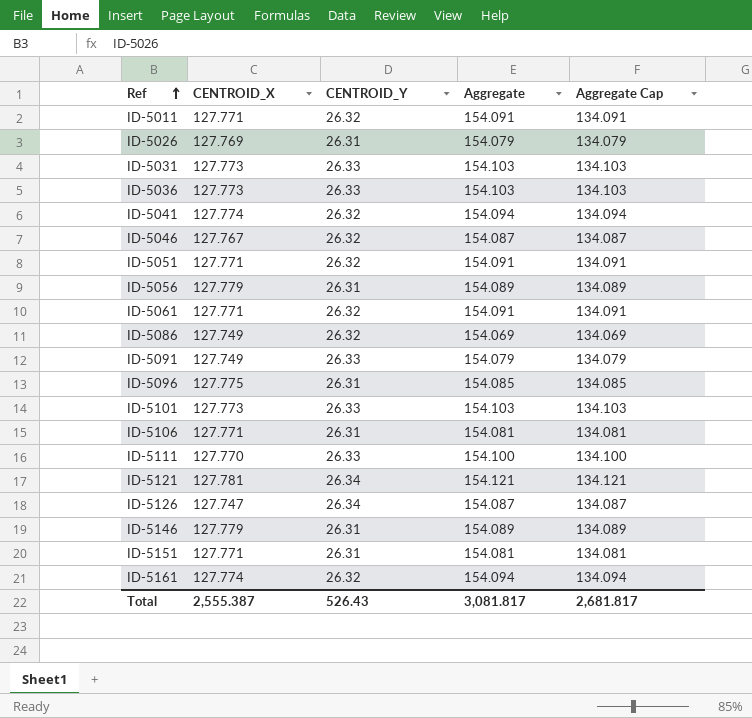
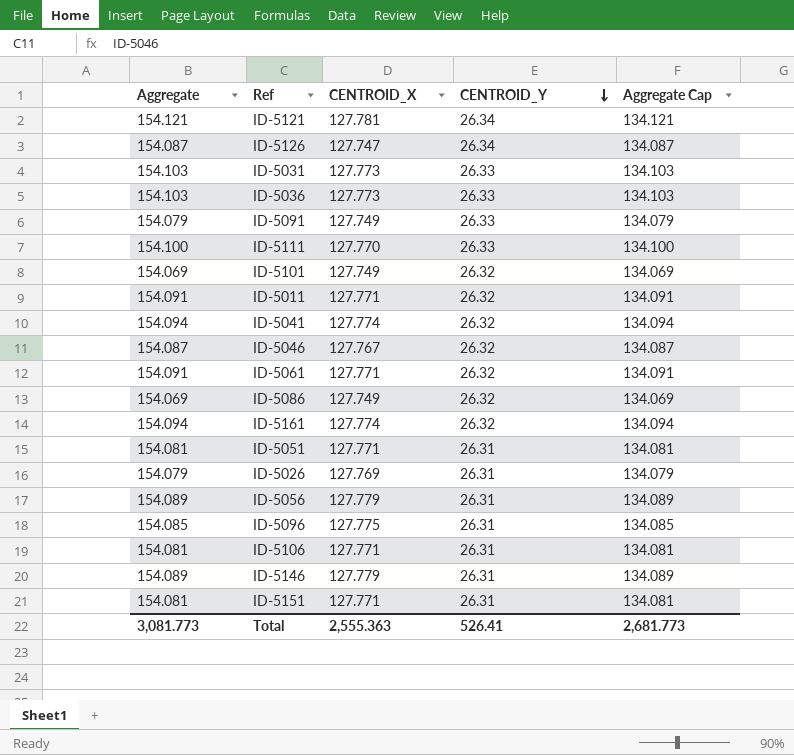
row order: Ref ascending -> CENTROID_Y descending
column Aggregate | position: 4 -> 1
ID-5101 | Aggregate: 154.103 -> 154.069
ID-5101 | CENTROID_X: 127.773 -> 127.749
ID-5101 | CENTROID_Y: 26.33 -> 26.32
ID-5101 | Aggregate Cap: 134.103 -> 134.069
ID-5051 | Aggregate: 154.091 -> 154.081
ID-5051 | CENTROID_Y: 26.32 -> 26.31
ID-5051 | Aggregate Cap: 134.091 -> 134.081
Total | Aggregate: 3,081.817 -> 3,081.773
Total | CENTROID_X: 2,555.387 -> 2,555.363
Total | CENTROID_Y: 526.43 -> 526.41
Total | Aggregate Cap: 2,681.817 -> 2,681.773

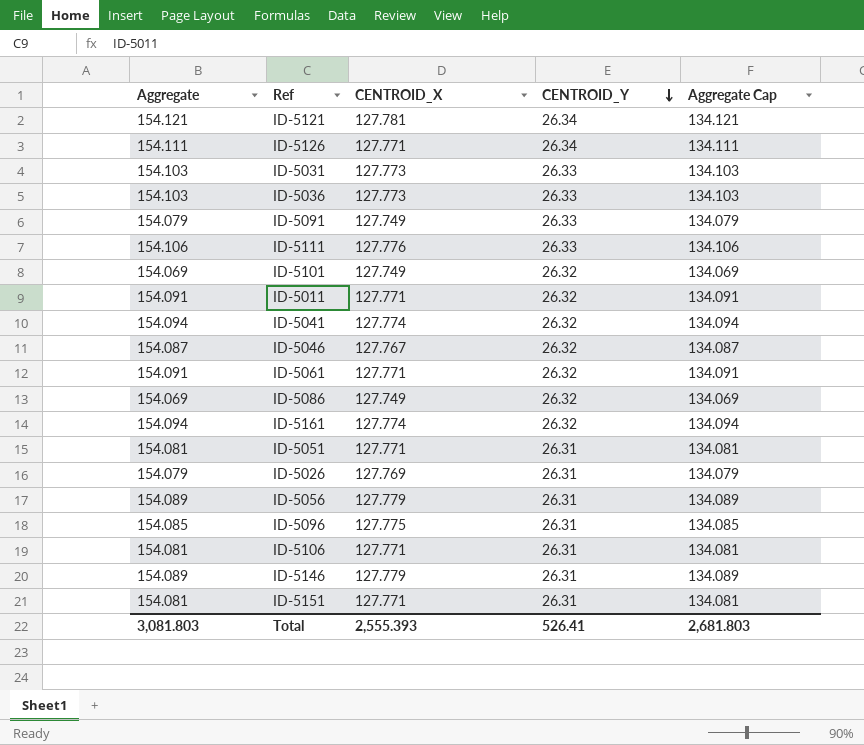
ID-5126 | Aggregate: 154.087 -> 154.111
ID-5126 | CENTROID_X: 127.747 -> 127.771
ID-5126 | Aggregate Cap: 134.087 -> 134.111
ID-5111 | Aggregate: 154.100 -> 154.106
ID-5111 | CENTROID_X: 127.770 -> 127.776
ID-5111 | Aggregate Cap: 134.100 -> 134.106
Total | Aggregate: 3,081.773 -> 3,081.803
Total | CENTROID_X: 2,555.363 -> 2,555.393
Total | Aggregate Cap: 2,681.773 -> 2,681.803

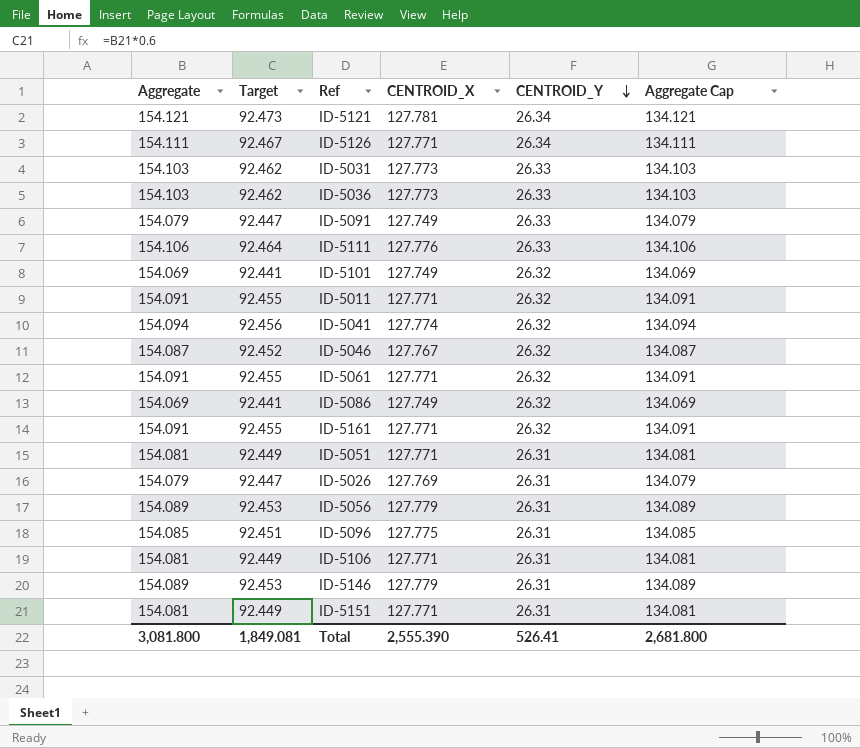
column Target | formula: none -> [Aggregate] * 0.6
ID-5161 | Aggregate: 154.094 -> 154.091
ID-5161 | CENTROID_X: 127.774 -> 127.771
ID-5161 | Aggregate Cap: 134.094 -> 134.091
Total | Aggregate: 3,081.803 -> 3,081.800
Total | CENTROID_X: 2,555.393 -> 2,555.390
Total | Aggregate Cap: 2,681.803 -> 2,681.800

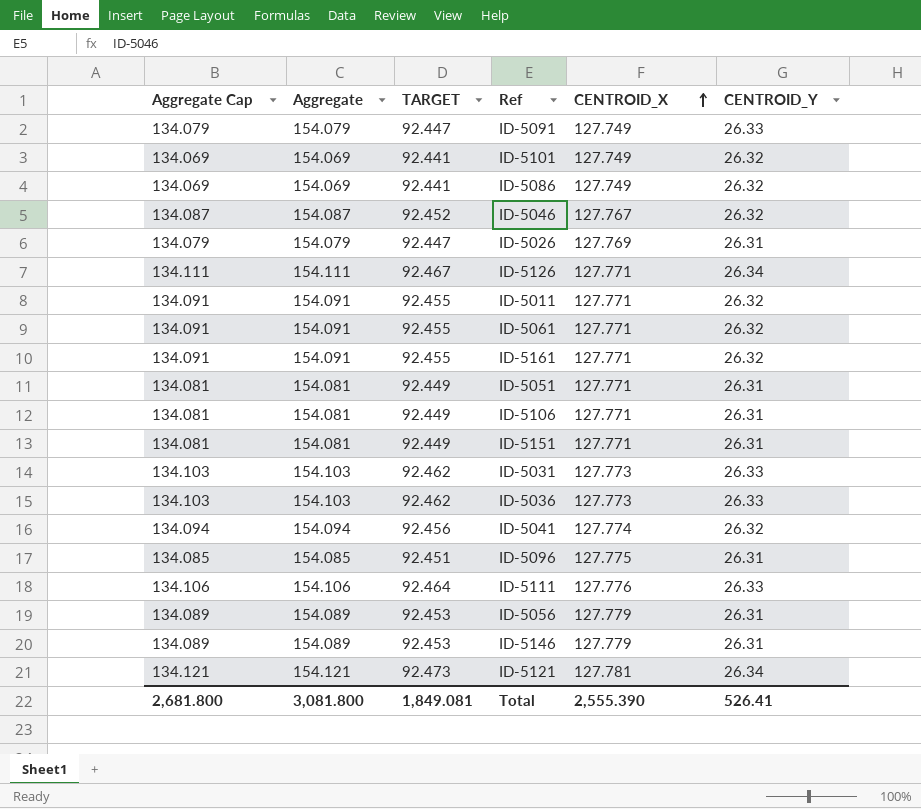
row order: CENTROID_Y descending -> CENTROID_X ascending
column Aggregate Cap | position: 6 -> 1
column name: Target -> TARGET

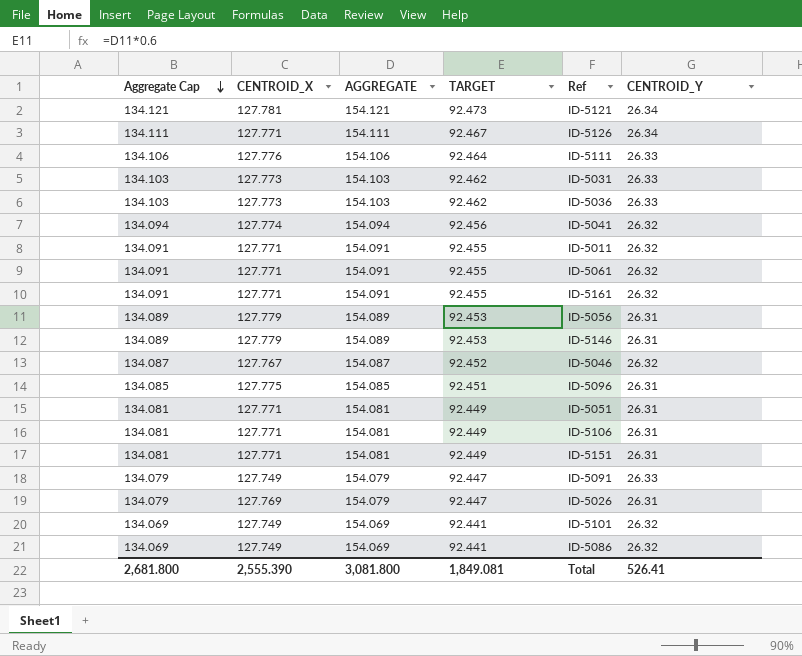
row order: CENTROID_X ascending -> Aggregate Cap descending
column CENTROID_X | position: 5 -> 2
column name: Aggregate -> AGGREGATE

